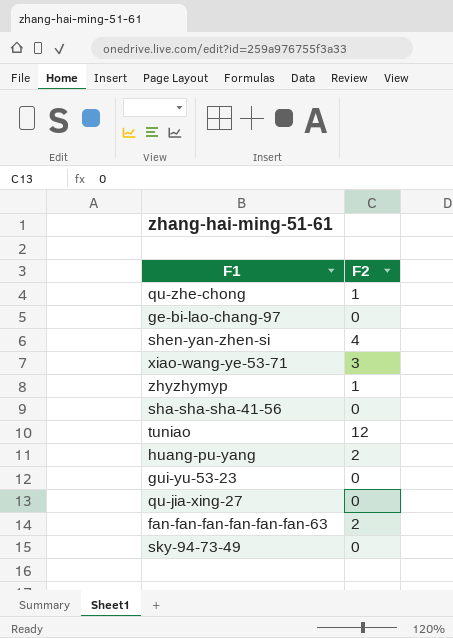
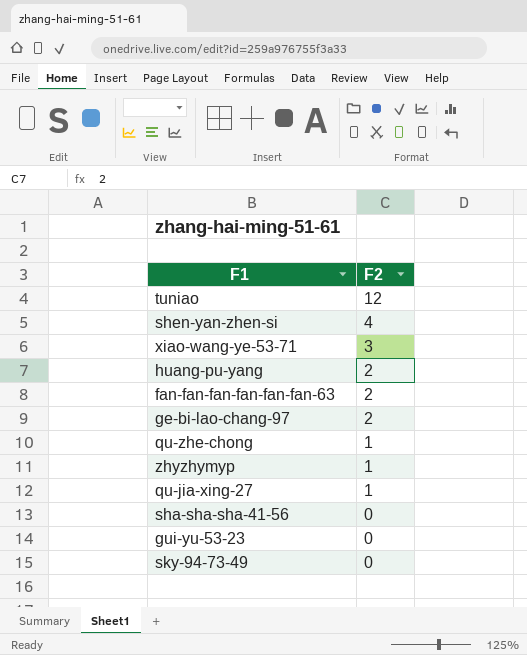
row order: none -> F2 descending
ge-bi-lao-chang-97 | F2: 0 -> 2
qu-jia-xing-27 | F2: 0 -> 1

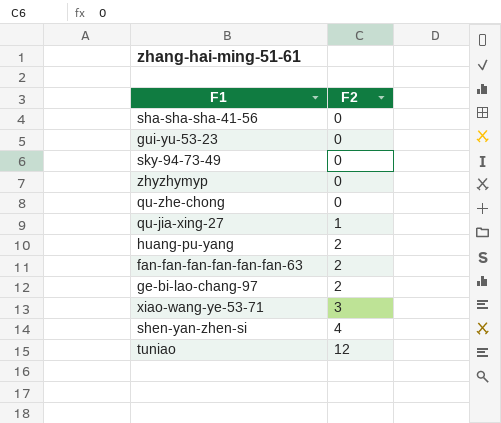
row order: F2 descending -> F2 ascending
zhyzhymyp | F2: 1 -> 0
qu-zhe-chong | F2: 1 -> 0

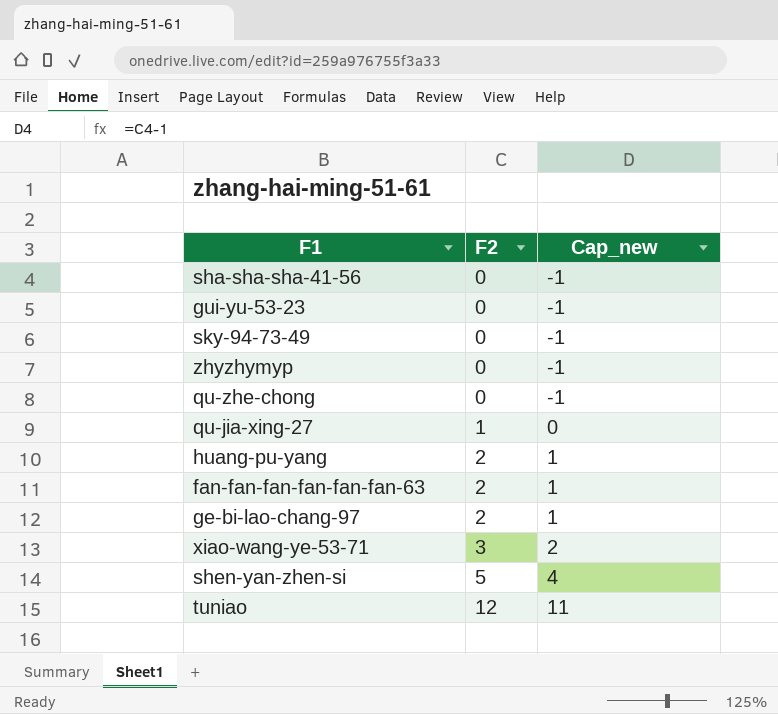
column Cap_new | formula: none -> [F2] - 1
shen-yan-zhen-si | F2: 4 -> 5

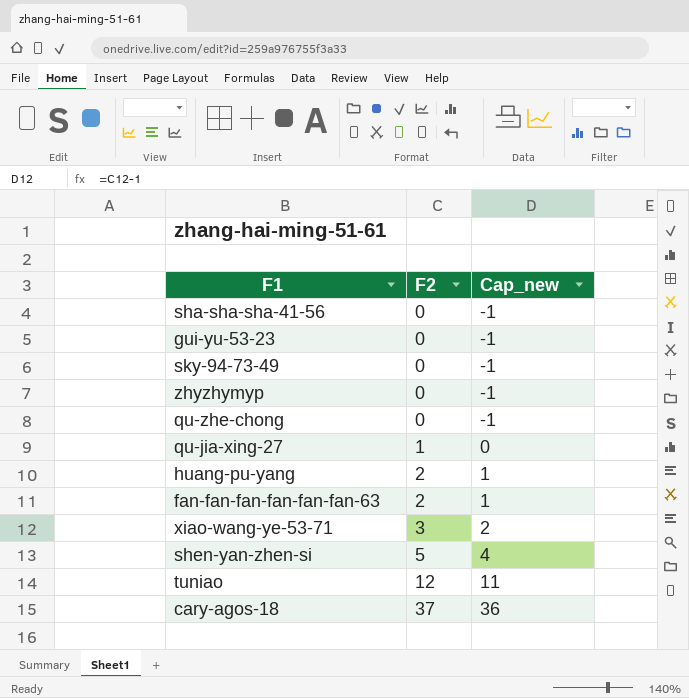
row ge-bi-lao-chang-97: 2 | 1 -> none
row cary-agos-18: none -> 37 | 36

